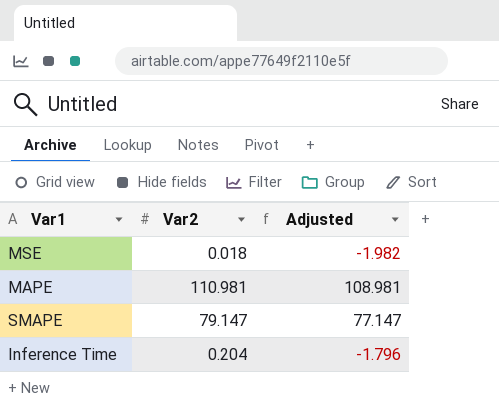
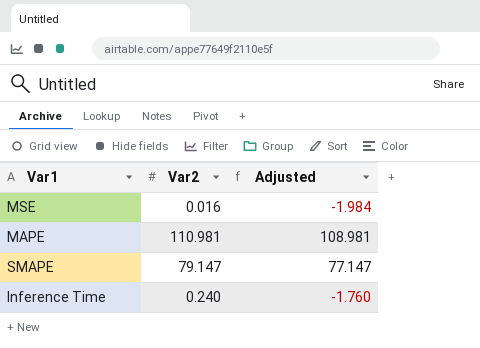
MSE | Var2: 0.018 -> 0.016
MSE | Adjusted: -1.982 -> -1.984
Inference Time | Var2: 0.204 -> 0.240
Inference Time | Adjusted: -1.796 -> -1.760

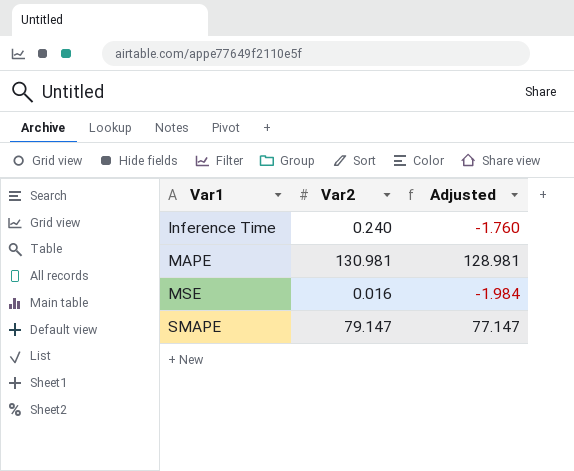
row order: none -> Var1 ascending
MAPE | Var2: 110.981 -> 130.981
MAPE | Adjusted: 108.981 -> 128.981

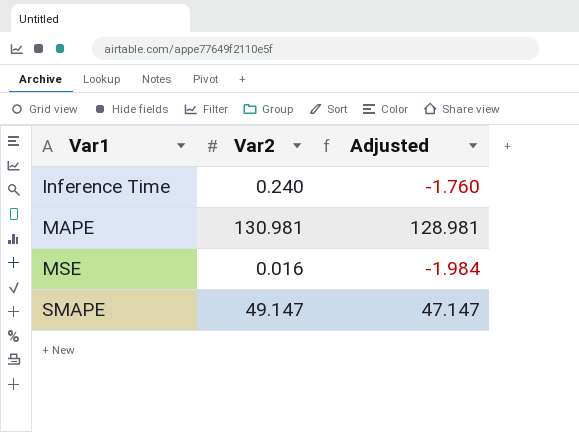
SMAPE | Var2: 79.147 -> 49.147
SMAPE | Adjusted: 77.147 -> 47.147

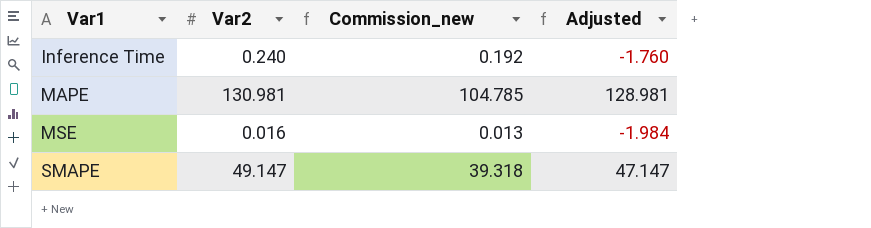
column Commission_new | formula: none -> [Var2] * 0.8

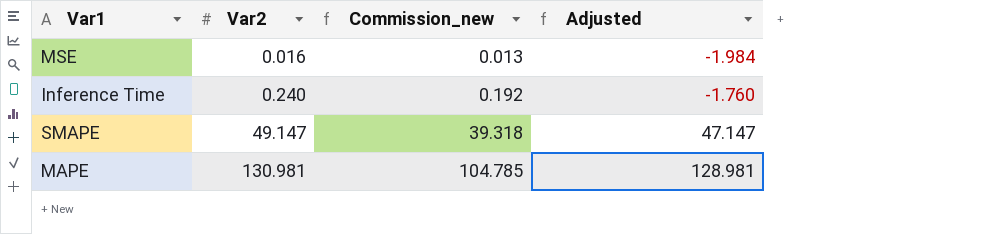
row order: Var1 ascending -> Var2 ascending

